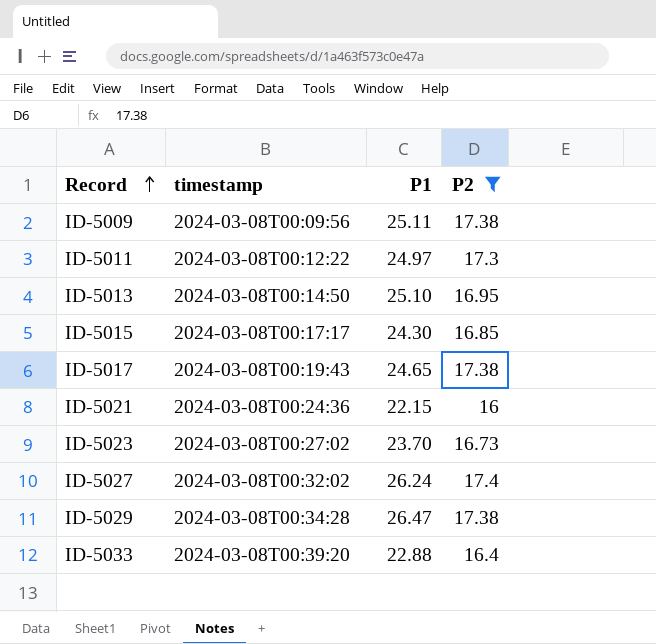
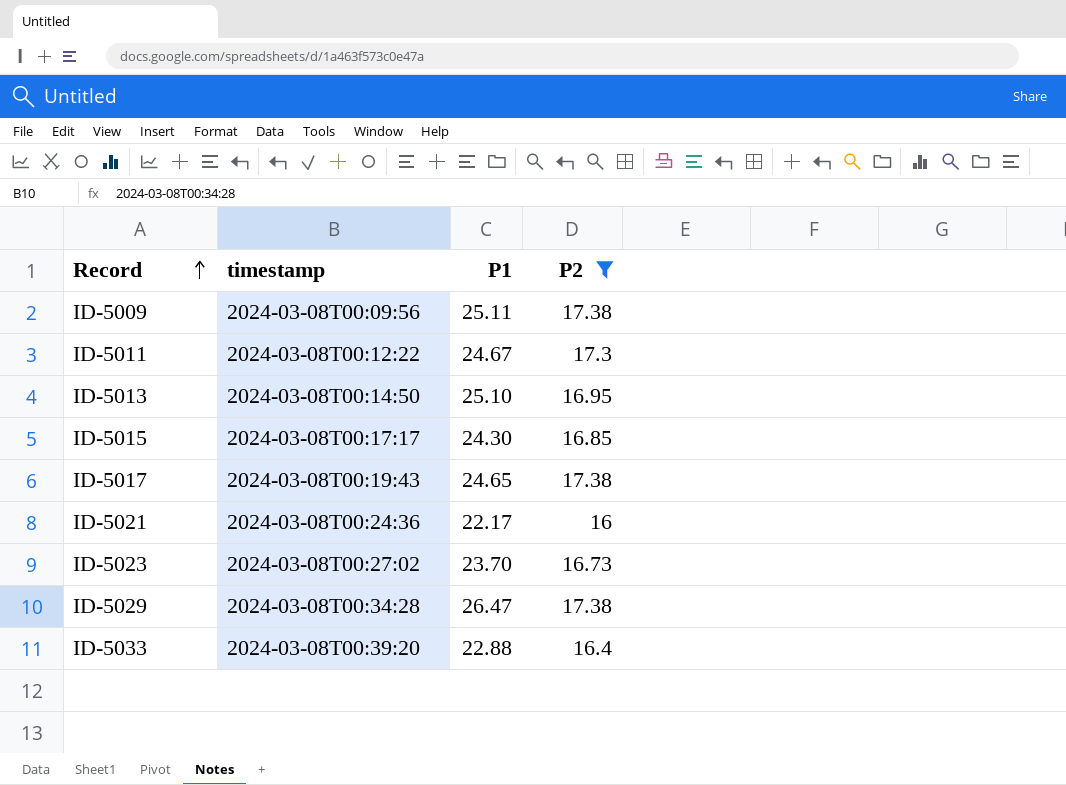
row ID-5027: 2024-03-08T00:32:02 | 26.24 | 17.4 -> none
ID-5011 | P1: 24.97 -> 24.67
ID-5021 | P1: 22.15 -> 22.17

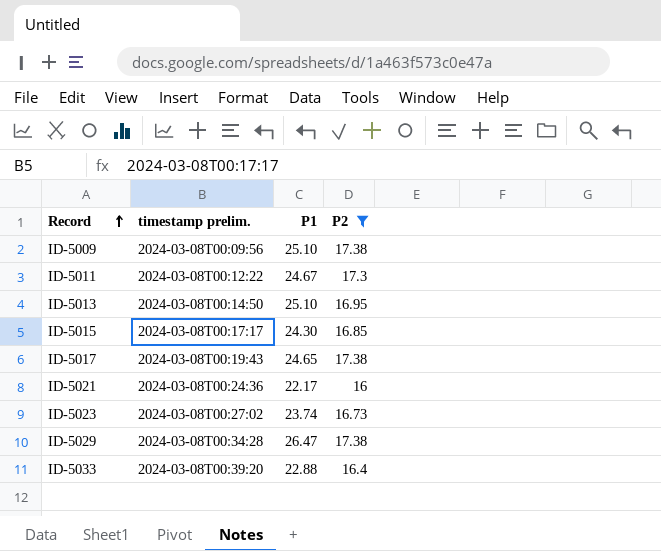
column name: timestamp -> timestamp prelim.
ID-5009 | P1: 25.11 -> 25.10
ID-5023 | P1: 23.70 -> 23.74

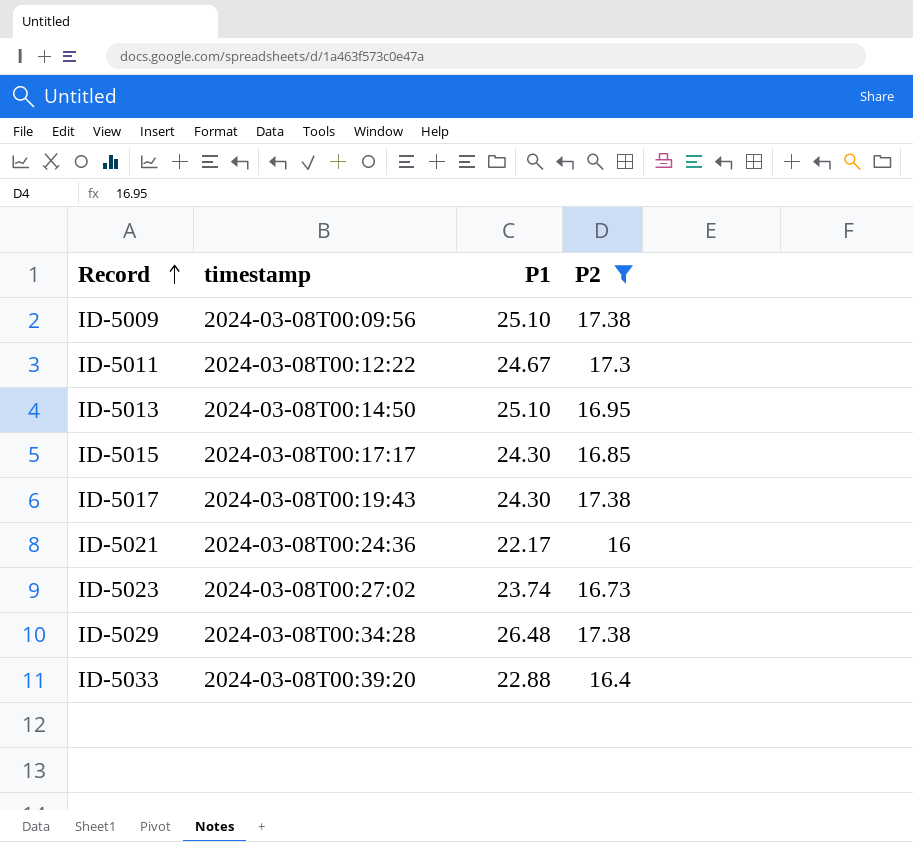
column name: timestamp prelim. -> timestamp
ID-5017 | P1: 24.65 -> 24.30
ID-5029 | P1: 26.47 -> 26.48

